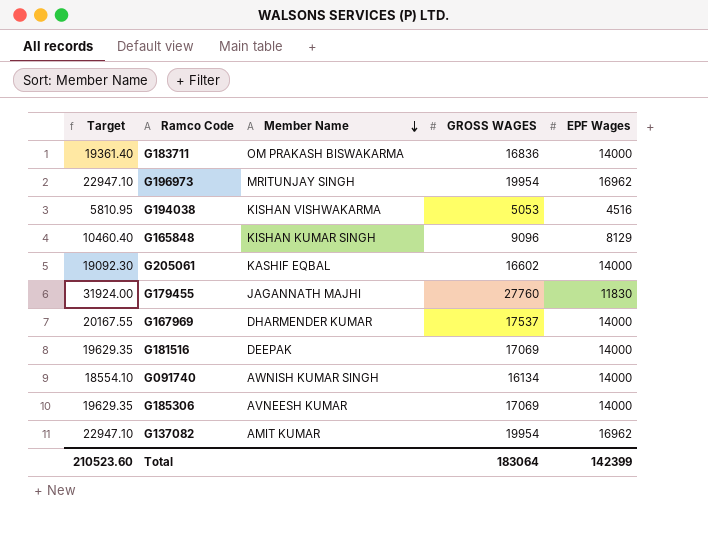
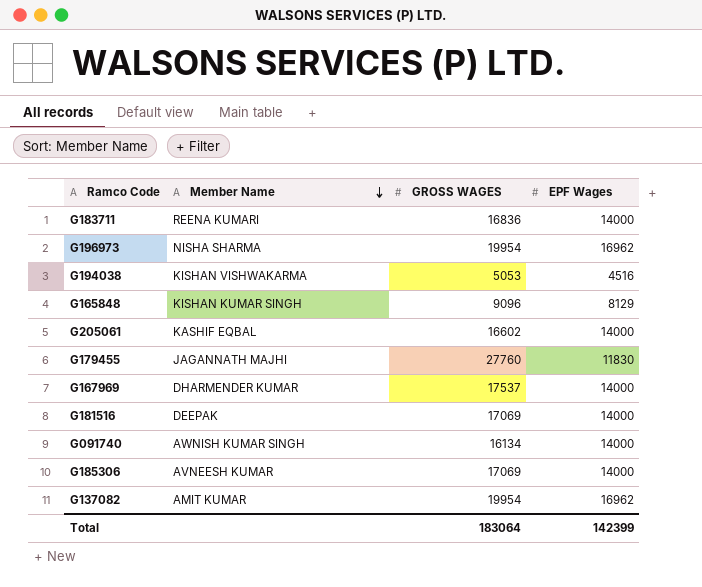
column Target | formula: [GROSS WAGES] * 1.15 -> none
G183711 | Member Name: OM PRAKASH BISWAKARMA -> REENA KUMARI
G196973 | Member Name: MRITUNJAY SINGH -> NISHA SHARMA

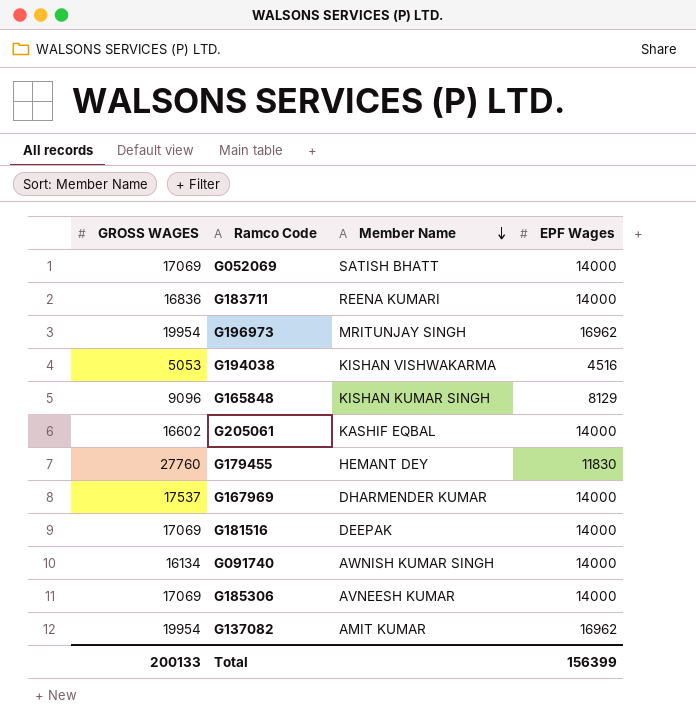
column GROSS WAGES | position: 3 -> 1
row G052069: none -> 17069 | SATISH BHATT | 14000
G196973 | Member Name: NISHA SHARMA -> MRITUNJAY SINGH
G179455 | Member Name: JAGANNATH MAJHI -> HEMANT DEY
Total | GROSS WAGES: 183064 -> 200133
Total | EPF Wages: 142399 -> 156399

